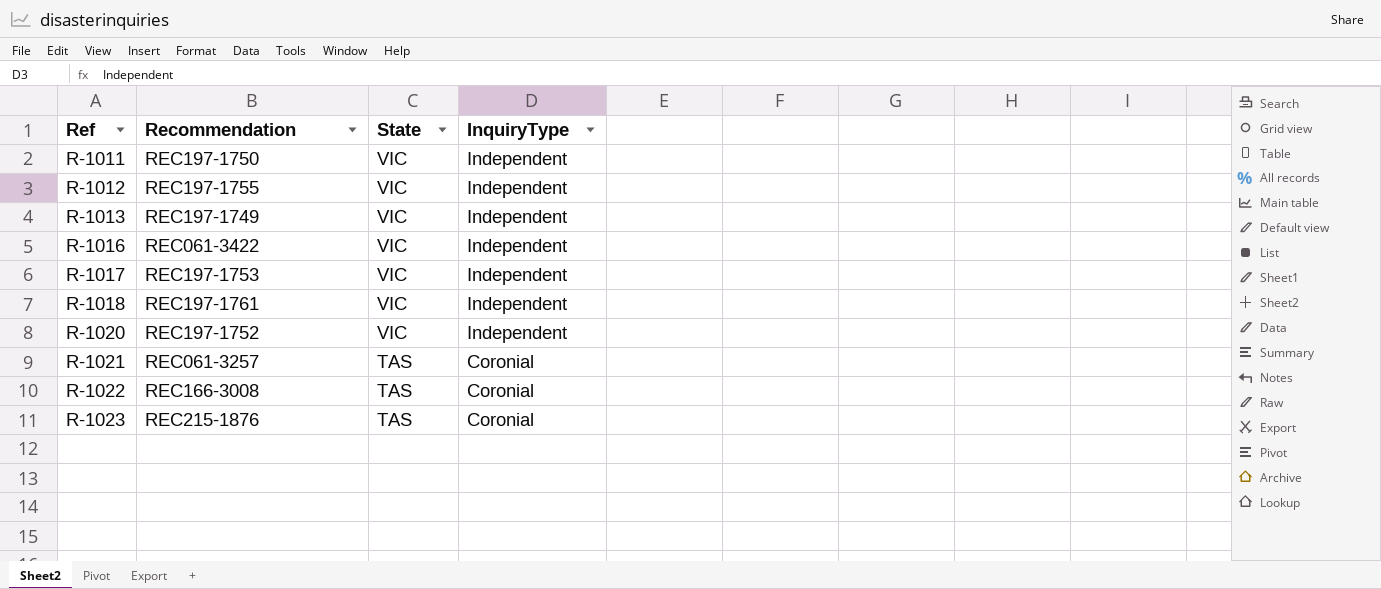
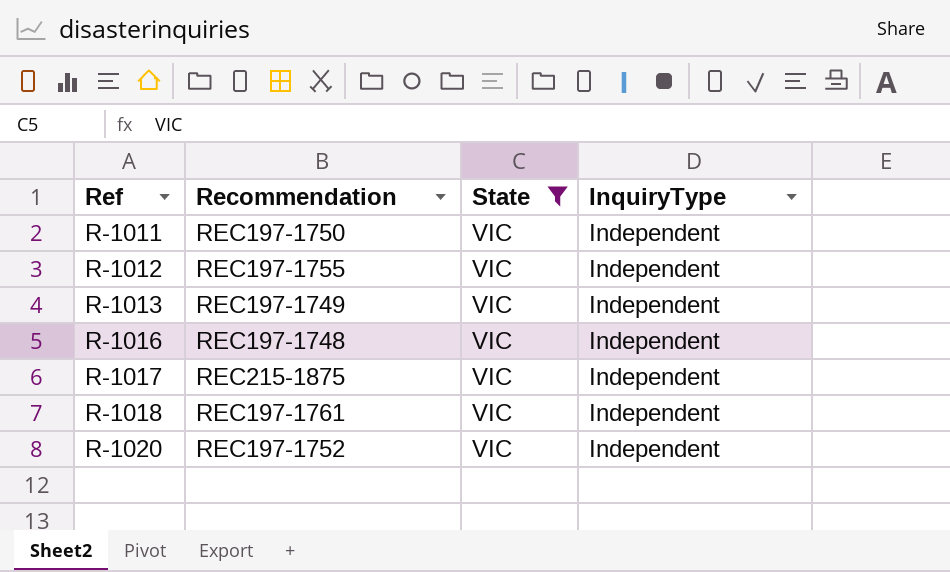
filter: none -> State = VIC
R-1016 | Recommendation: REC061-3422 -> REC197-1748
R-1017 | Recommendation: REC197-1753 -> REC215-1875

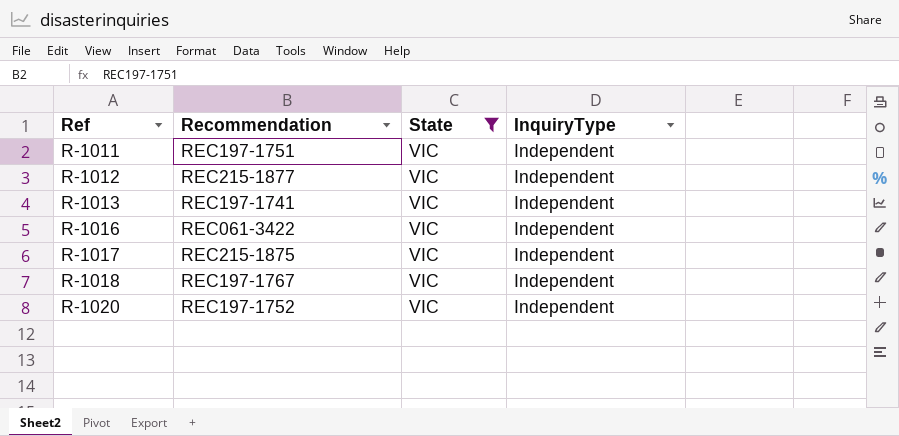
R-1011 | Recommendation: REC197-1750 -> REC197-1751
R-1012 | Recommendation: REC197-1755 -> REC215-1877
R-1013 | Recommendation: REC197-1749 -> REC197-1741
R-1016 | Recommendation: REC197-1748 -> REC061-3422
R-1018 | Recommendation: REC197-1761 -> REC197-1767

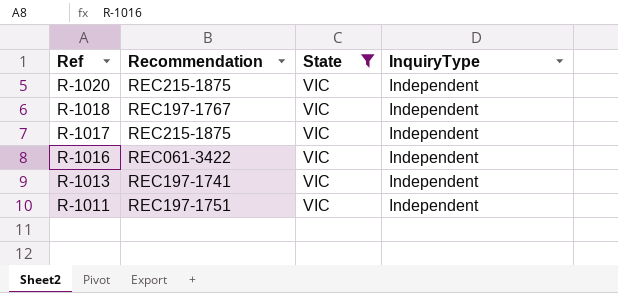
row order: Ref ascending -> Ref descending
row R-1012: REC215-1877 | VIC | Independent -> none
R-1020 | Recommendation: REC197-1752 -> REC215-1875

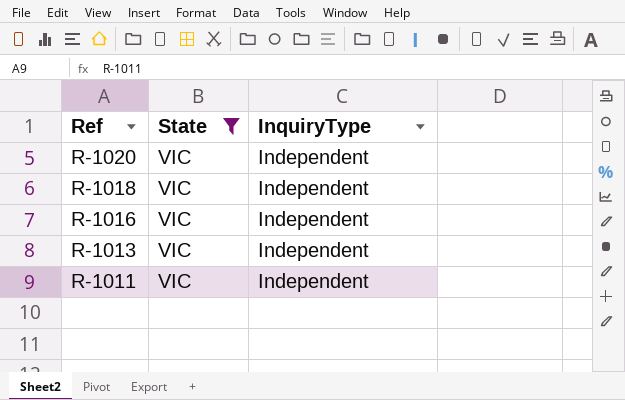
column Recommendation | position: 2 -> none
row R-1017: REC215-1875 | VIC | Independent -> none

